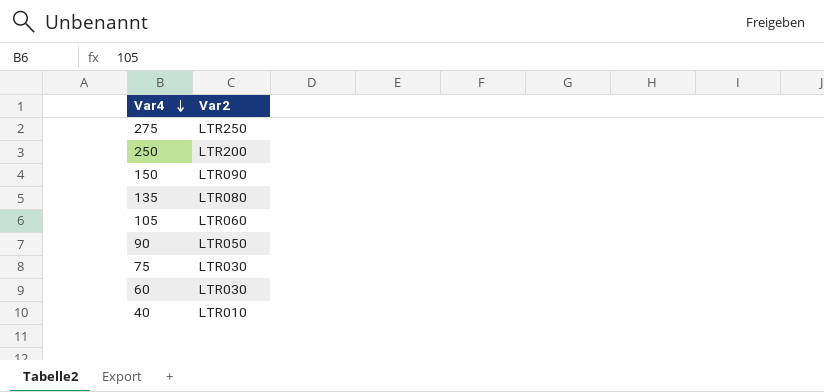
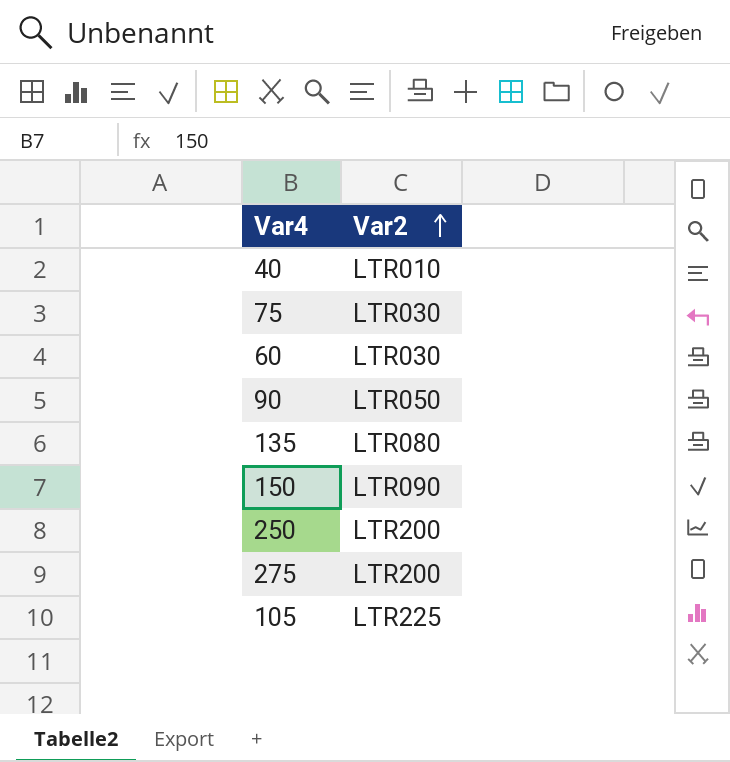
row order: Var4 descending -> Var2 ascending
275 | Var2: LTR250 -> LTR200
105 | Var2: LTR060 -> LTR225

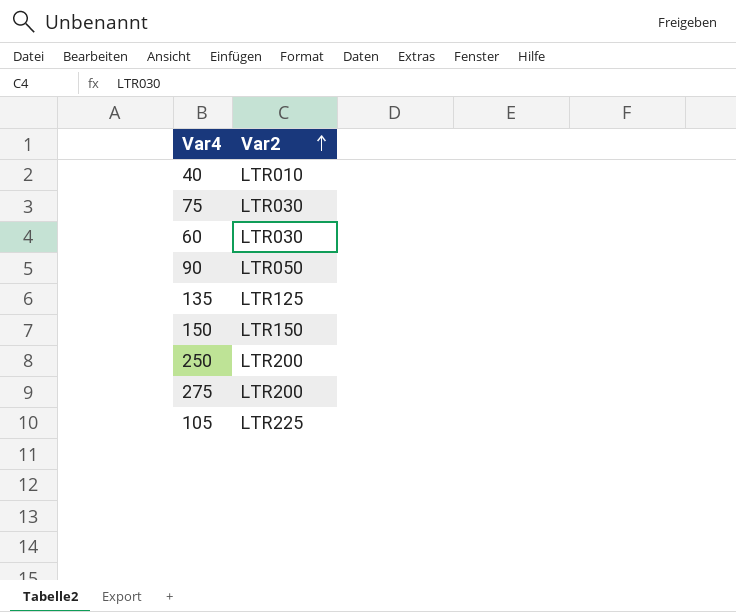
135 | Var2: LTR080 -> LTR125
150 | Var2: LTR090 -> LTR150

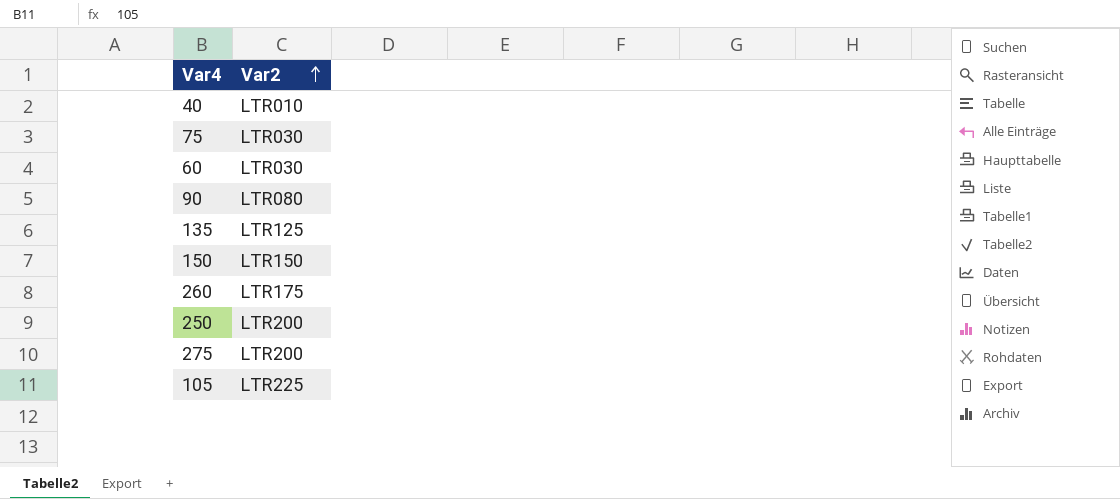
90 | Var2: LTR050 -> LTR080
row 260: none -> LTR175

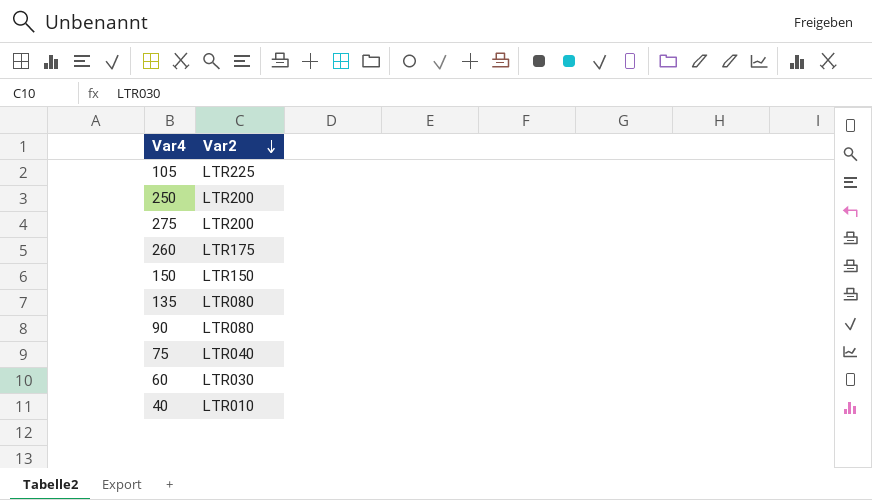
row order: Var2 ascending -> Var2 descending
135 | Var2: LTR125 -> LTR080
75 | Var2: LTR030 -> LTR040

